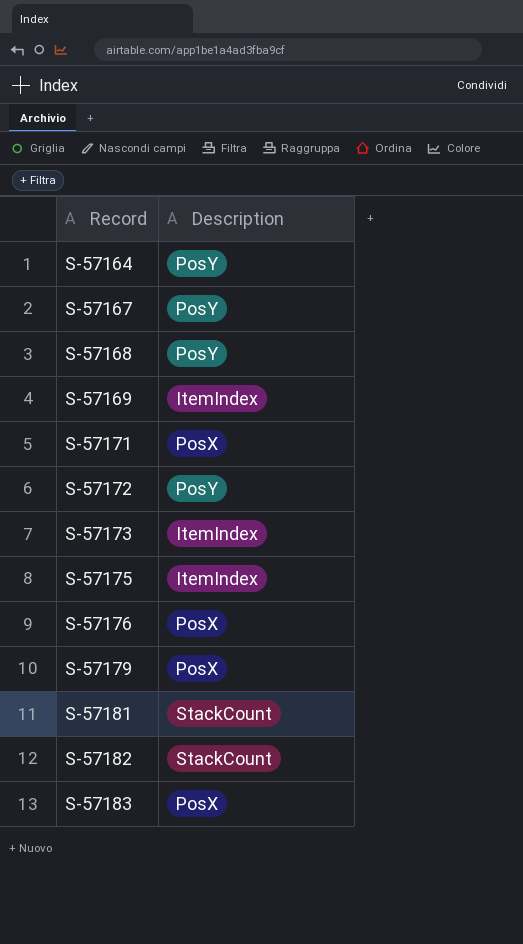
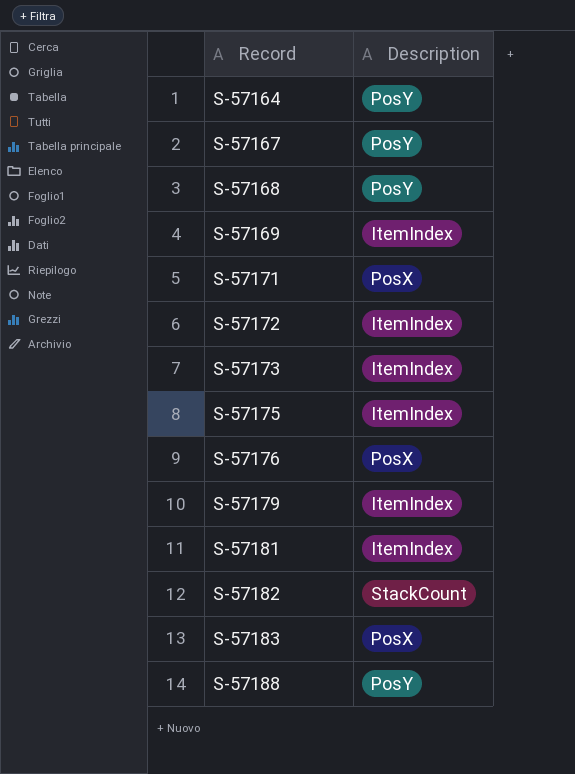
S-57172 | Description: PosY -> ItemIndex
S-57179 | Description: PosX -> ItemIndex
S-57181 | Description: StackCount -> ItemIndex
row S-57188: none -> PosY

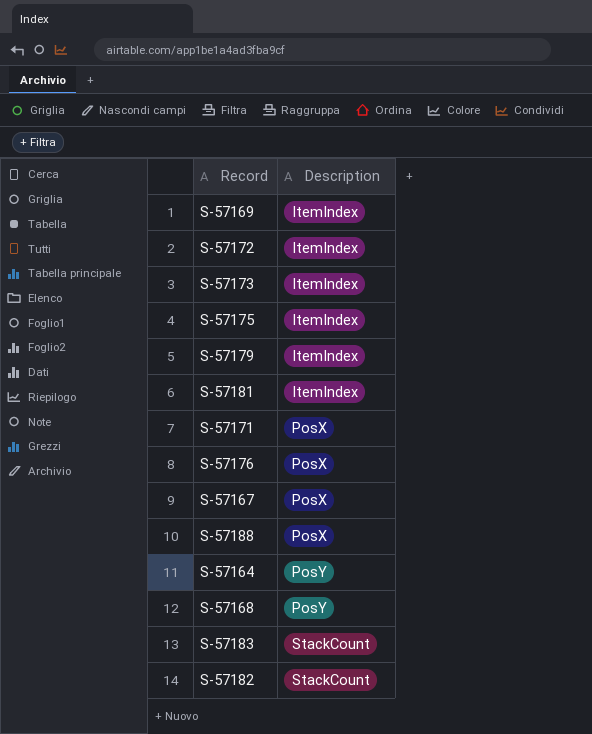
row order: Record ascending -> Description ascending
S-57167 | Description: PosY -> PosX
S-57188 | Description: PosY -> PosX
S-57183 | Description: PosX -> StackCount

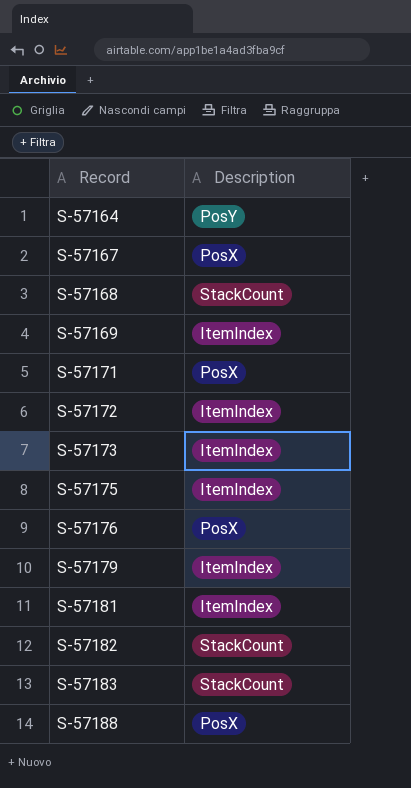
row order: Description ascending -> Record ascending
S-57168 | Description: PosY -> StackCount

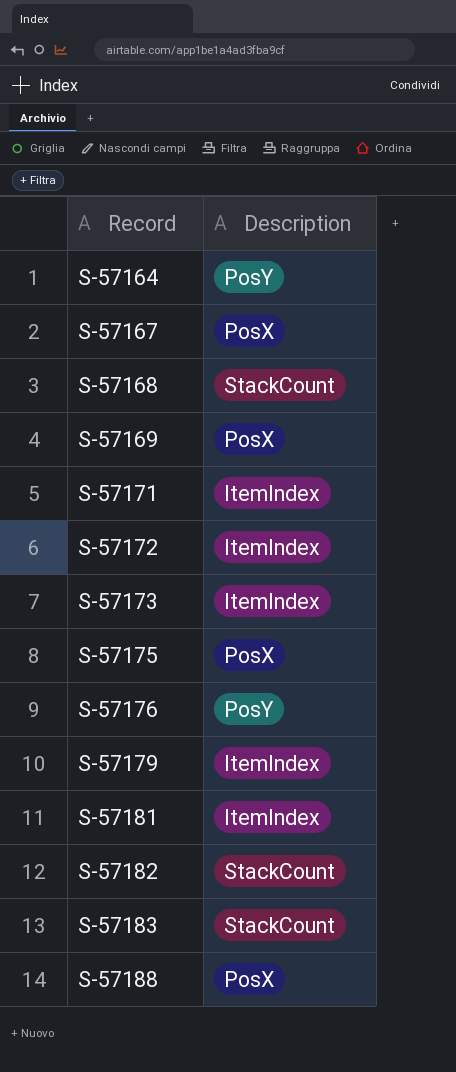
S-57169 | Description: ItemIndex -> PosX
S-57171 | Description: PosX -> ItemIndex
S-57175 | Description: ItemIndex -> PosX
S-57176 | Description: PosX -> PosY

